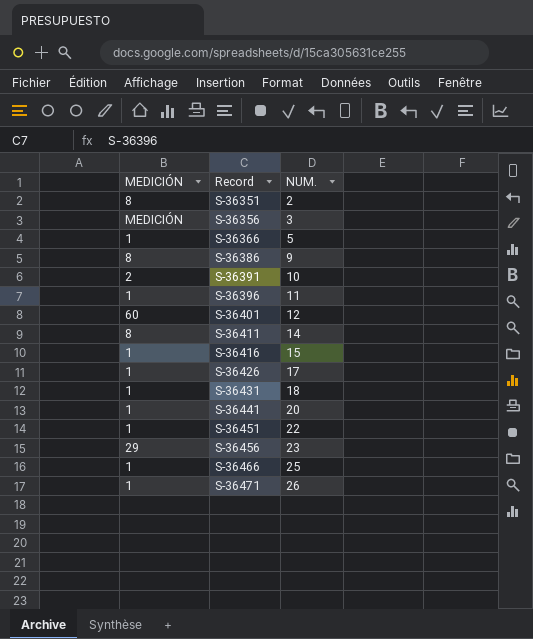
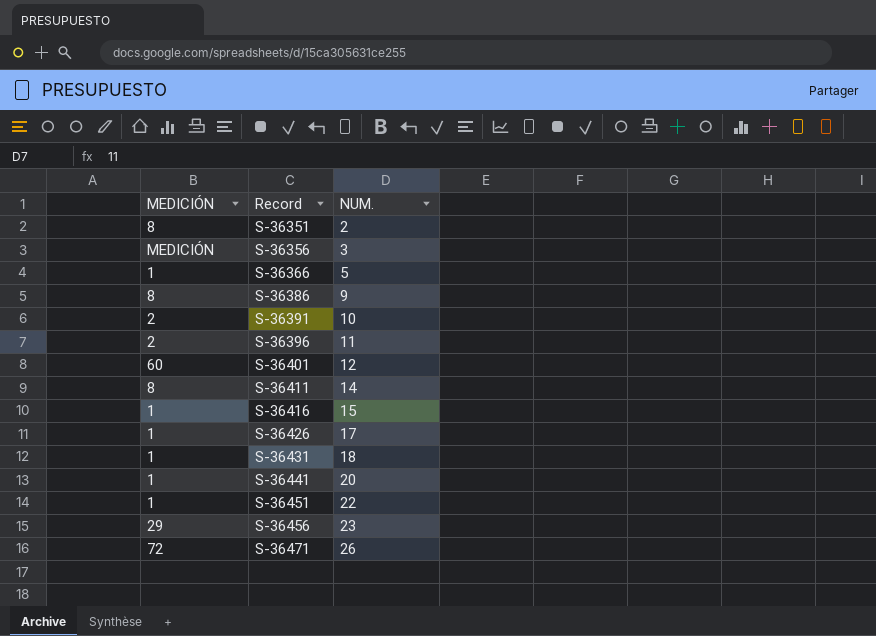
row S-36466: 1 | 25 -> none
S-36396 | MEDICIÓN: 1 -> 2
S-36471 | MEDICIÓN: 1 -> 72

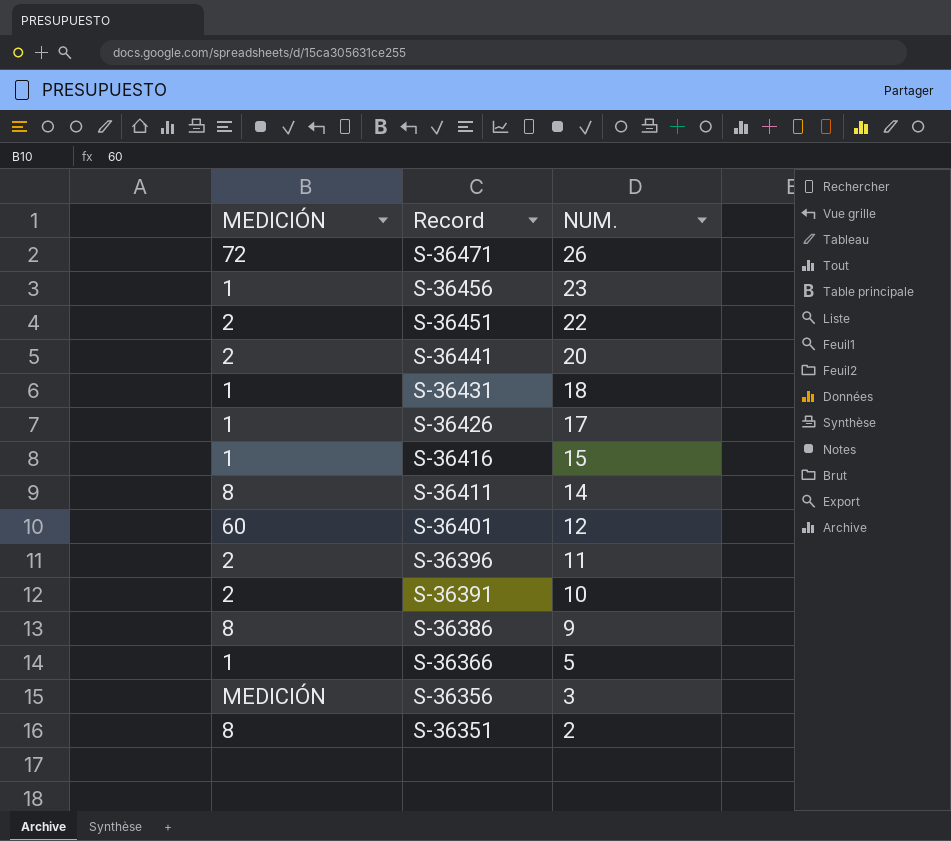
row order: Record ascending -> Record descending
S-36456 | MEDICIÓN: 29 -> 1
S-36451 | MEDICIÓN: 1 -> 2
S-36441 | MEDICIÓN: 1 -> 2

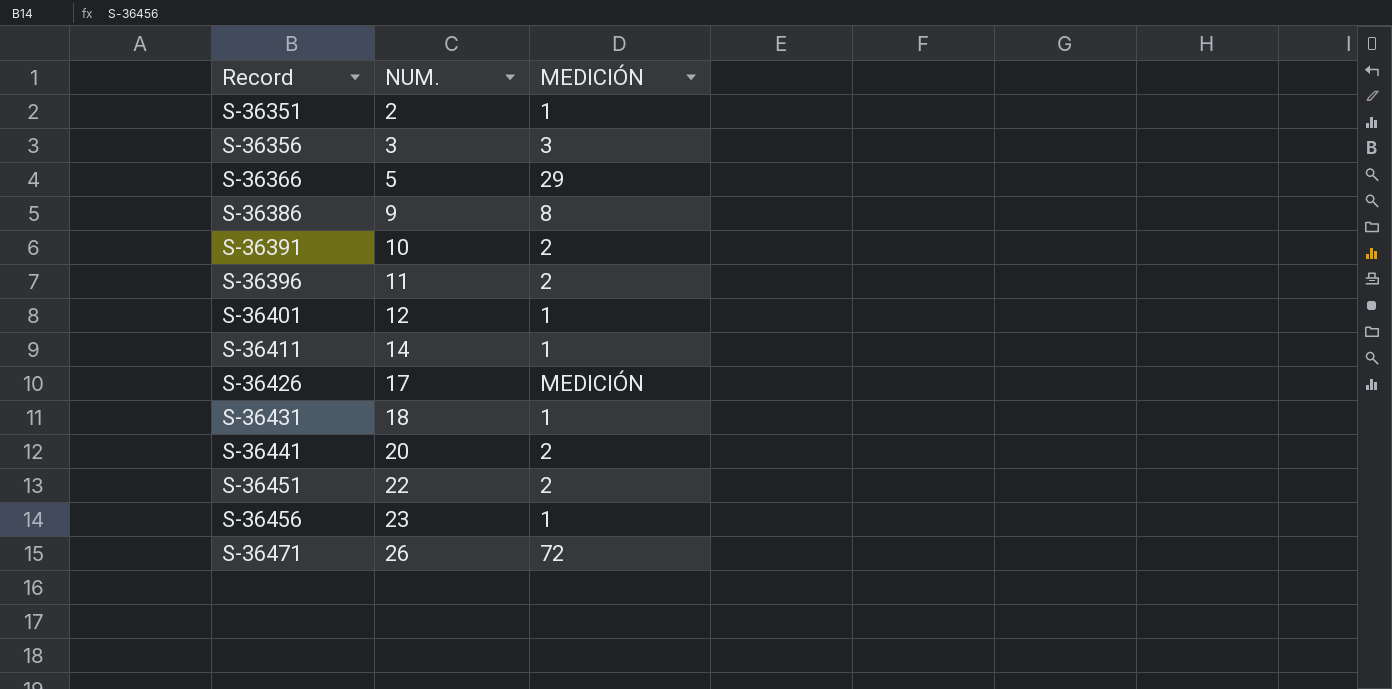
row order: Record descending -> Record ascending
column MEDICIÓN | position: 1 -> 3
row S-36416: 1 | 15 -> none
S-36351 | MEDICIÓN: 8 -> 1
S-36356 | MEDICIÓN: MEDICIÓN -> 3
S-36366 | MEDICIÓN: 1 -> 29
S-36401 | MEDICIÓN: 60 -> 1
S-36411 | MEDICIÓN: 8 -> 1
S-36426 | MEDICIÓN: 1 -> MEDICIÓN

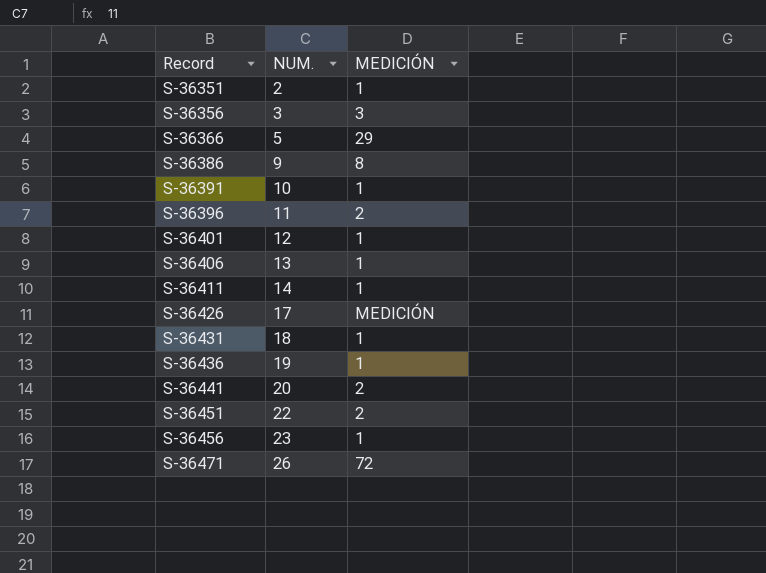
S-36391 | MEDICIÓN: 2 -> 1
row S-36406: none -> 13 | 1
row S-36436: none -> 19 | 1

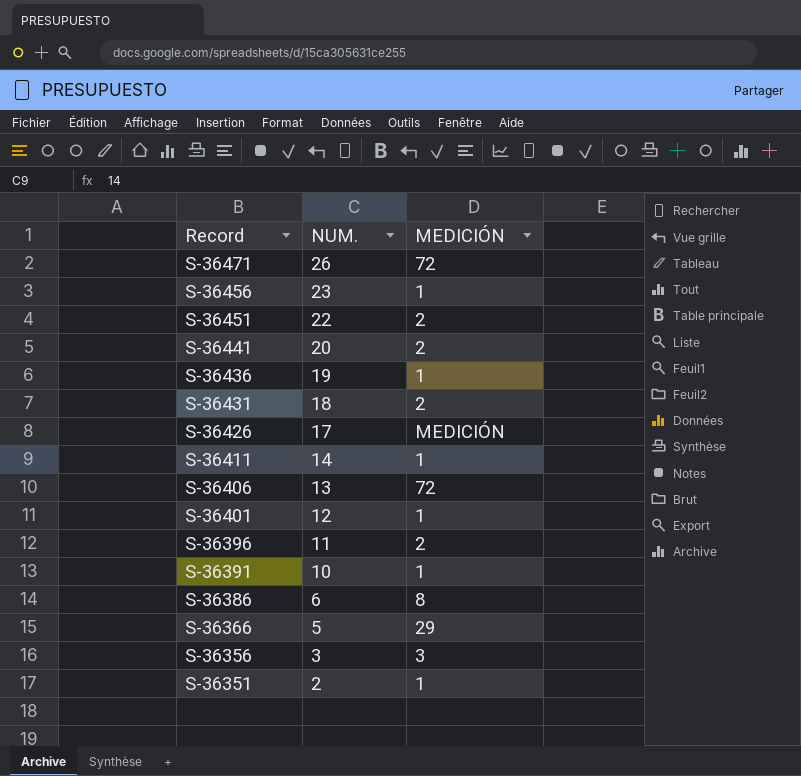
row order: Record ascending -> Record descending
S-36431 | MEDICIÓN: 1 -> 2
S-36406 | MEDICIÓN: 1 -> 72
S-36386 | NUM.: 9 -> 6

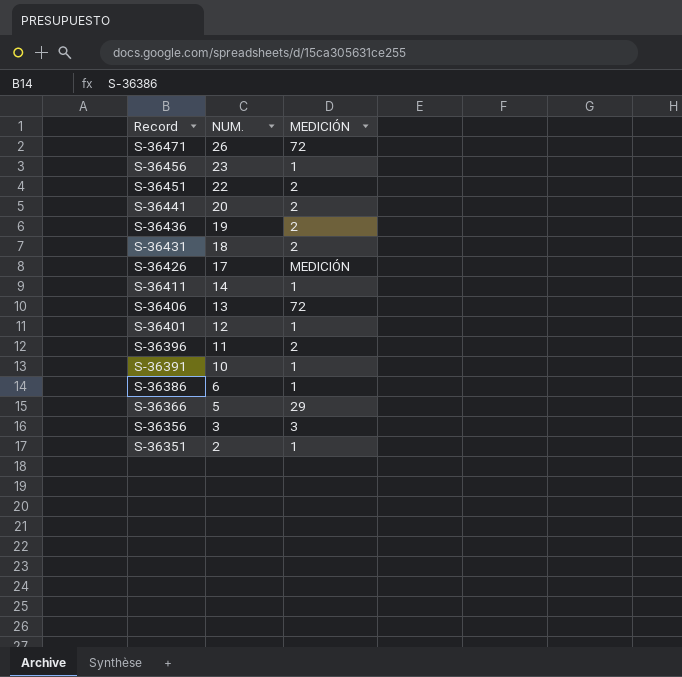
S-36436 | MEDICIÓN: 1 -> 2
S-36386 | MEDICIÓN: 8 -> 1

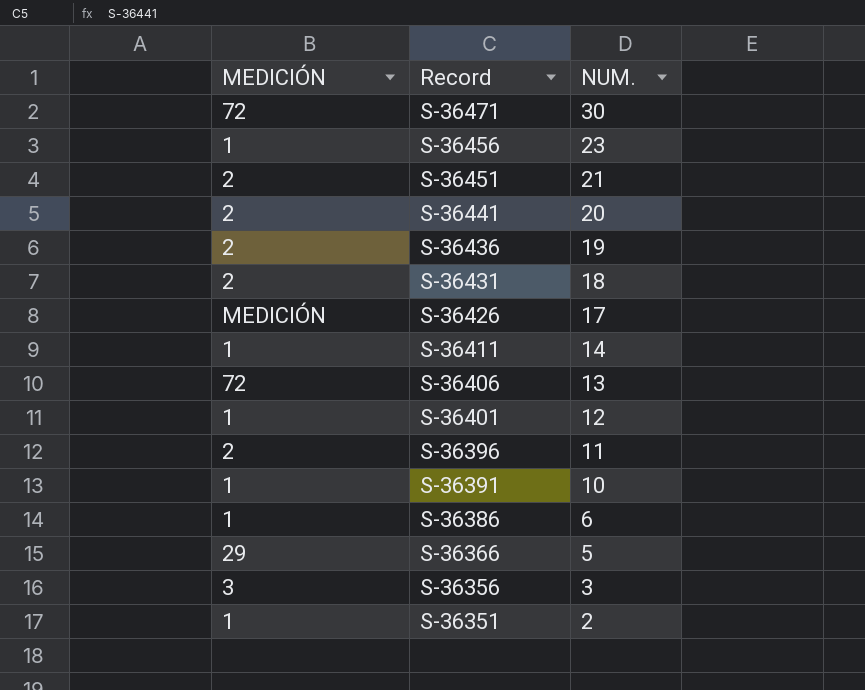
column MEDICIÓN | position: 3 -> 1
S-36471 | NUM.: 26 -> 30
S-36451 | NUM.: 22 -> 21

